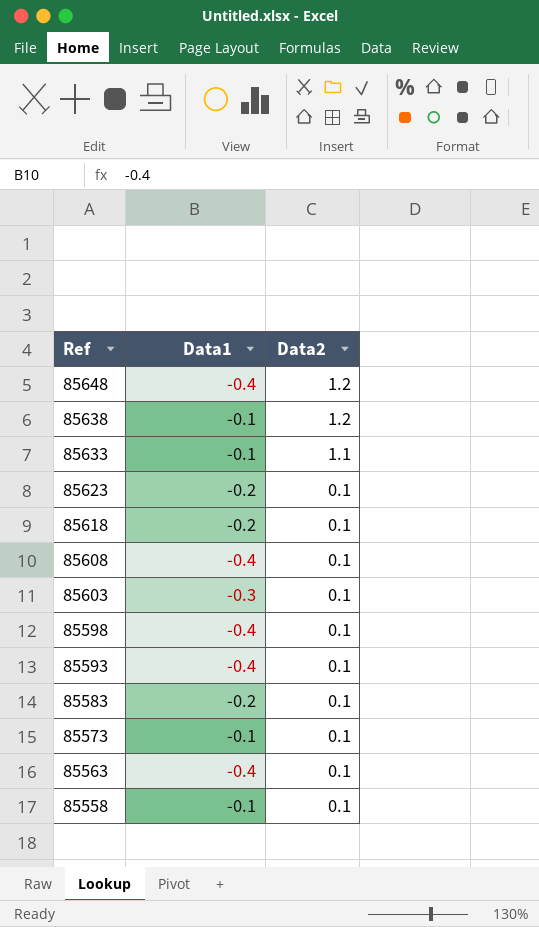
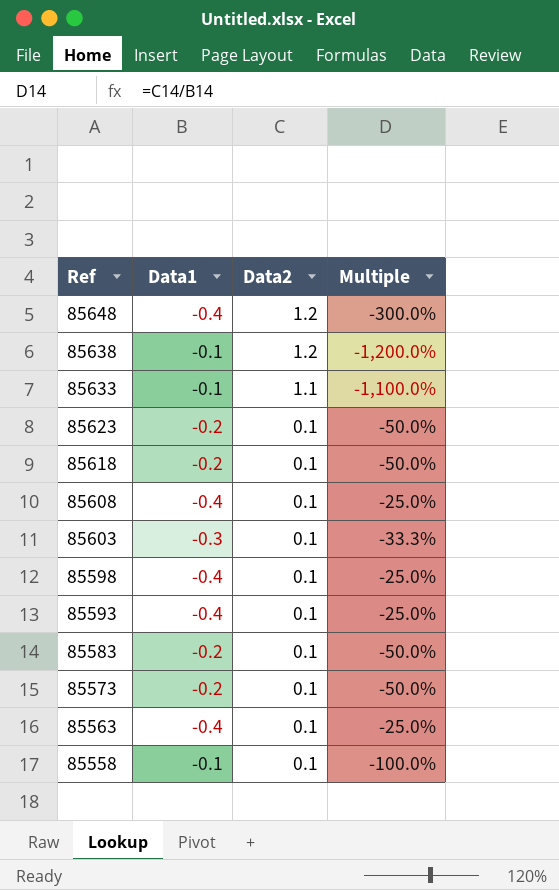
column Multiple | formula: none -> [Data2] / [Data1]
85573 | Data1: -0.1 -> -0.2

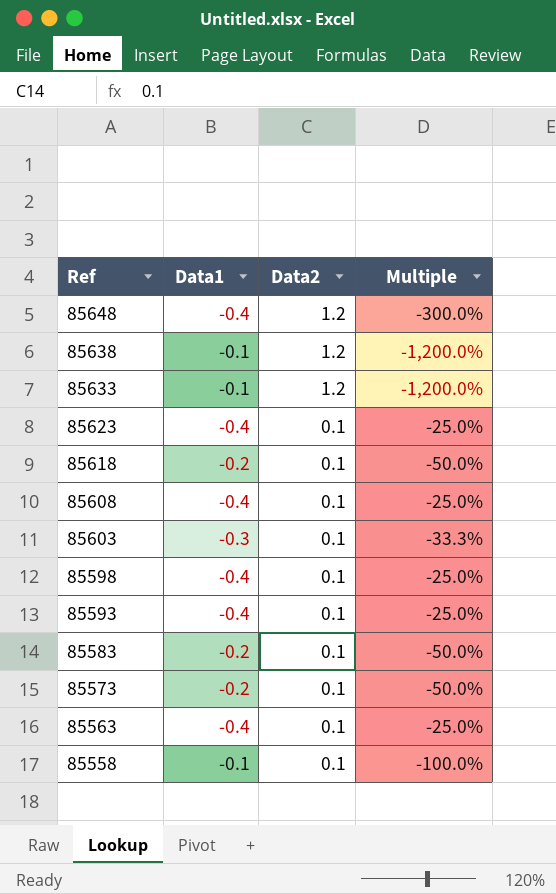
85633 | Data2: 1.1 -> 1.2
85633 | Multiple: -1,100.0% -> -1,200.0%
85623 | Data1: -0.2 -> -0.4
85623 | Multiple: -50.0% -> -25.0%

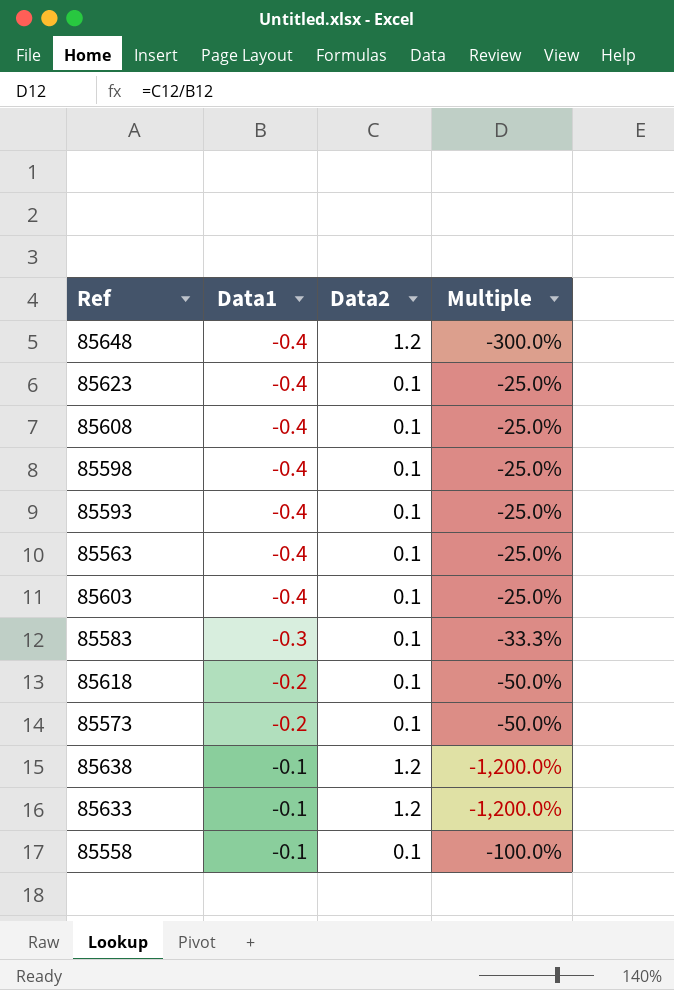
row order: Ref descending -> Data1 ascending
85603 | Data1: -0.3 -> -0.4
85603 | Multiple: -33.3% -> -25.0%
85583 | Data1: -0.2 -> -0.3
85583 | Multiple: -50.0% -> -33.3%

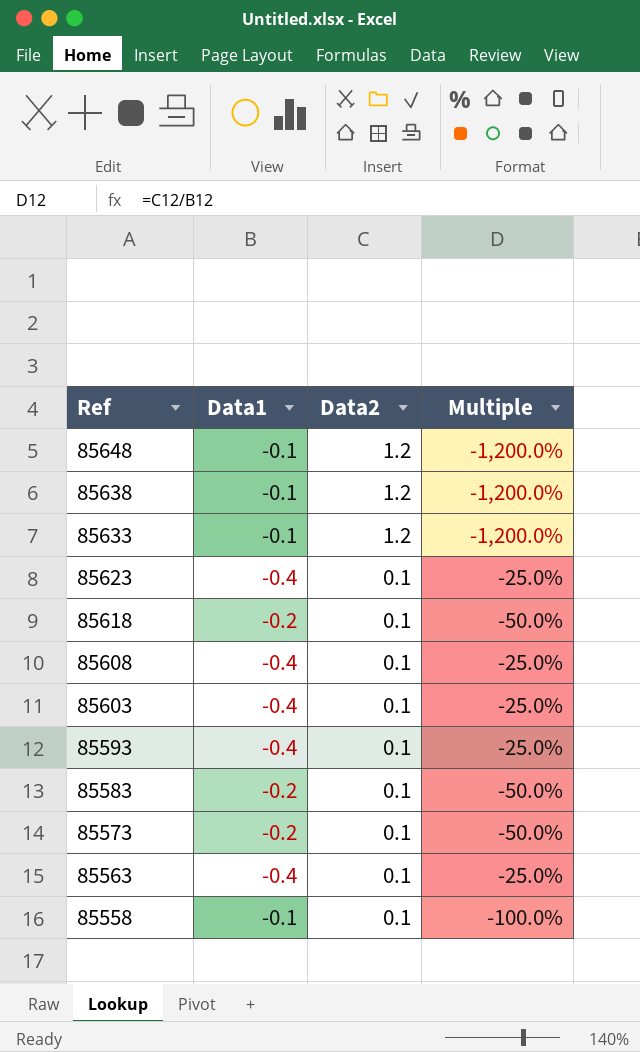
row order: Data1 ascending -> Ref descending
row 85598: -0.4 | 0.1 | -25.0% -> none
85648 | Data1: -0.4 -> -0.1
85648 | Multiple: -300.0% -> -1,200.0%
85583 | Data1: -0.3 -> -0.2
85583 | Multiple: -33.3% -> -50.0%

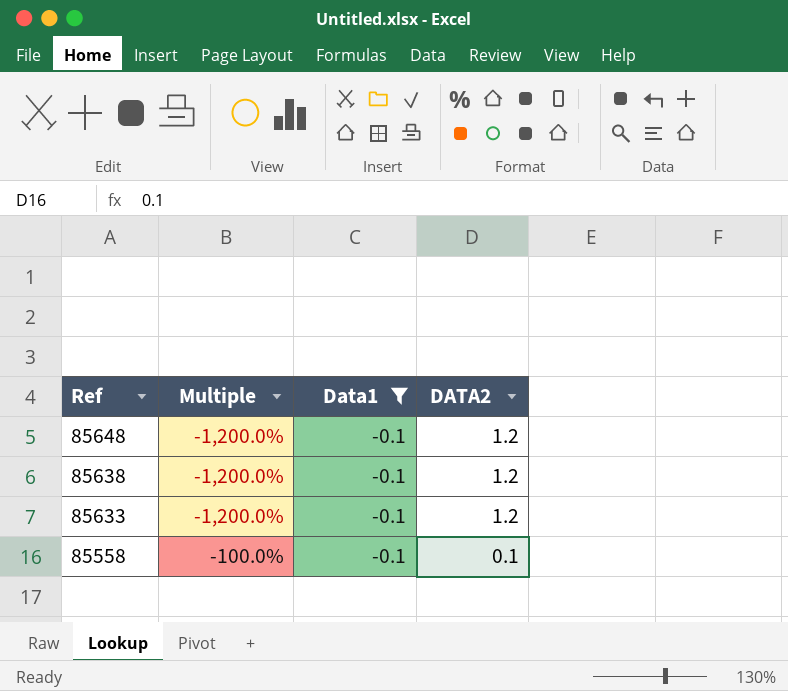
filter: none -> Data1 = -0.1
column Multiple | position: 4 -> 2
column name: Data2 -> DATA2

